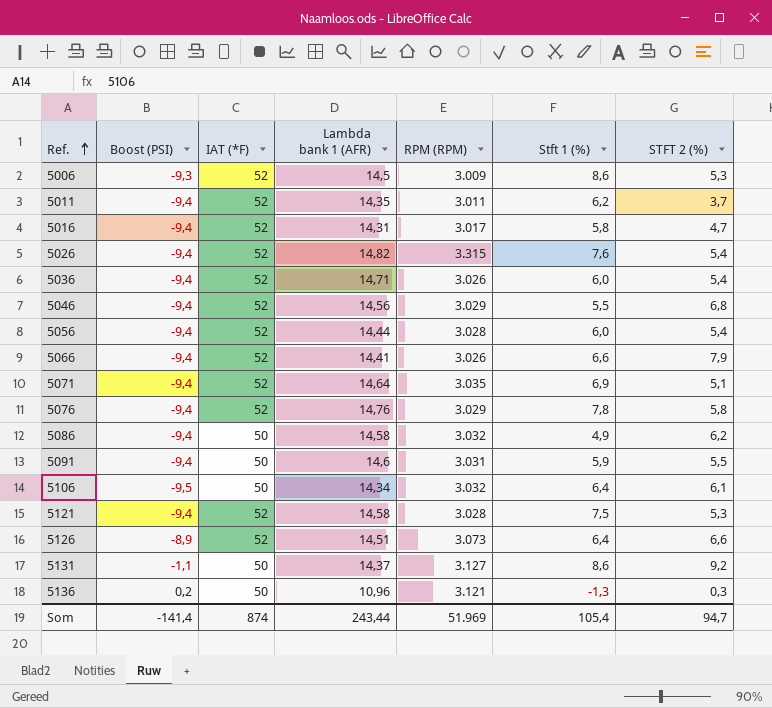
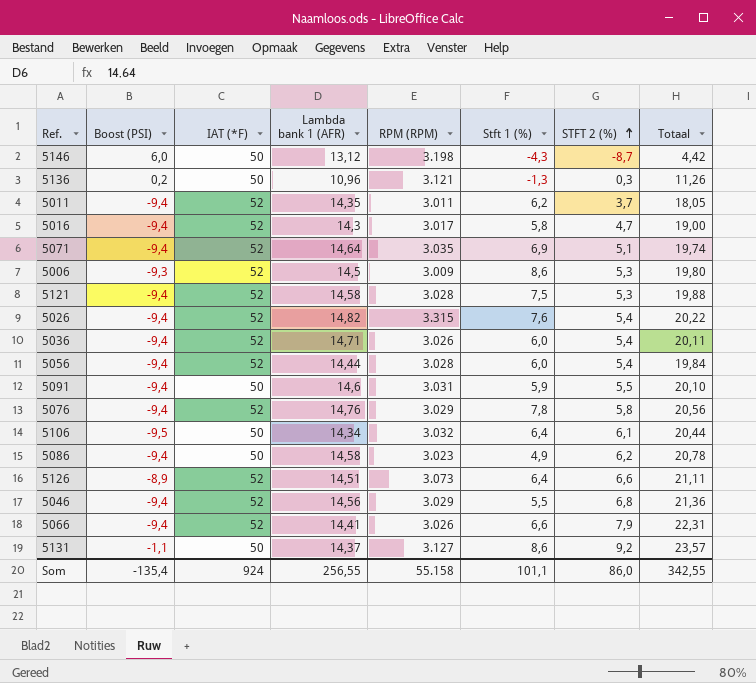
row order: Ref. ascending -> STFT 2 (%) ascending
column Totaal | formula: none -> [Lambda bank 1 (AFR)] + [STFT 2 (%)]
row 5146: none -> 6,0 | 50 | 13,12 | 3.198 | -4,3 | -8,7 | 4,42
5016 | Lambda bank 1 (AFR): 14,31 -> 14,3
5086 | RPM (RPM): 3.032 -> 3.023
Som | Boost (PSI): -141,4 -> -135,4
Som | IAT (*F): 874 -> 924
Som | Lambda bank 1 (AFR): 243,44 -> 256,55
Som | RPM (RPM): 51.969 -> 55.158
Som | Stft 1 (%): 105,4 -> 101,1
Som | STFT 2 (%): 94,7 -> 86,0

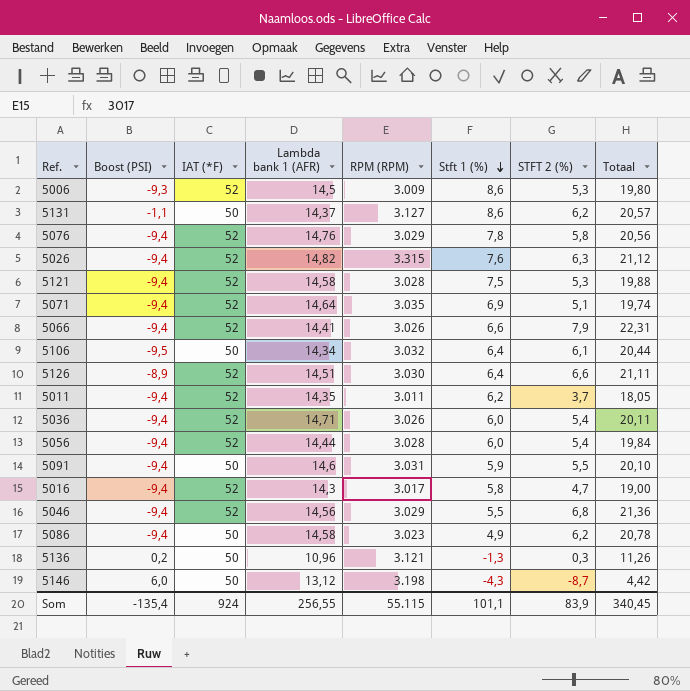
row order: STFT 2 (%) ascending -> Stft 1 (%) descending
5131 | STFT 2 (%): 9,2 -> 6,2
5131 | Totaal: 23,57 -> 20,57
5026 | STFT 2 (%): 5,4 -> 6,3
5026 | Totaal: 20,22 -> 21,12
5126 | RPM (RPM): 3.073 -> 3.030
Som | RPM (RPM): 55.158 -> 55.115
Som | STFT 2 (%): 86,0 -> 83,9
Som | Totaal: 342,55 -> 340,45

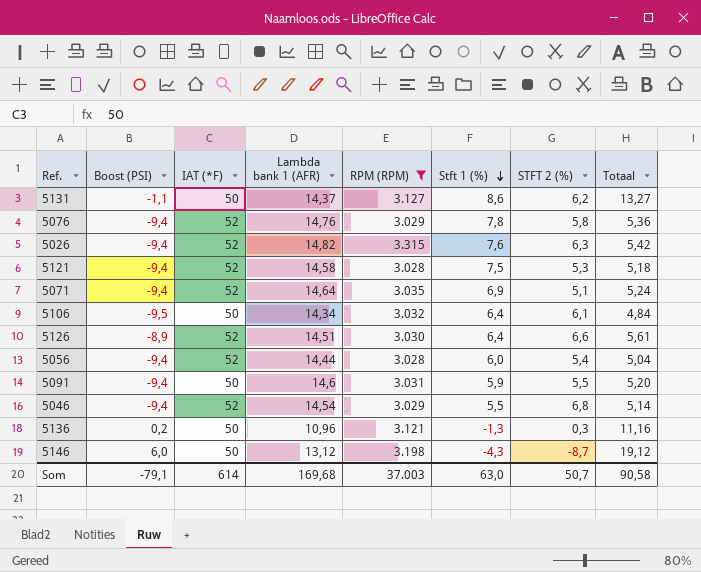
filter: none -> RPM (RPM) >= 3.028
column Totaal | formula: [Lambda bank 1 (AFR)] + [STFT 2 (%)] -> [Boost (PSI)] + [Lambda bank 1 (AFR)]
5046 | Lambda bank 1 (AFR): 14,56 -> 14,54
Som | Boost (PSI): -135,4 -> -79,1
Som | IAT (*F): 924 -> 614
Som | Lambda bank 1 (AFR): 256,55 -> 169,68
Som | RPM (RPM): 55.115 -> 37.003
Som | Stft 1 (%): 101,1 -> 63,0
Som | STFT 2 (%): 83,9 -> 50,7
Som | Totaal: 340,45 -> 90,58

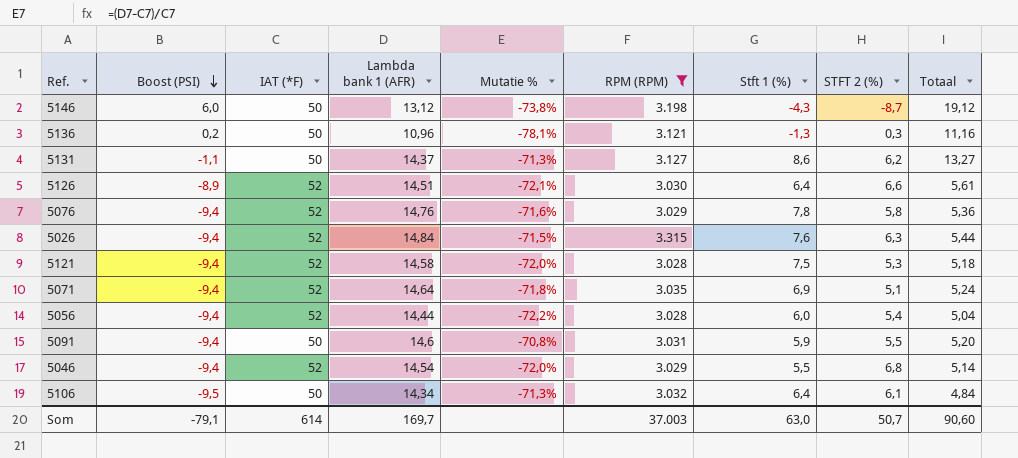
row order: Stft 1 (%) descending -> Boost (PSI) descending
column Mutatie % | formula: none -> ([Lambda bank 1 (AFR)] - [IAT (*F)]) / [IAT (*F)]
5026 | Lambda bank 1 (AFR): 14,82 -> 14,84
5026 | Totaal: 5,42 -> 5,44
Som | Lambda bank 1 (AFR): 169,68 -> 169,7
Som | Totaal: 90,58 -> 90,60

